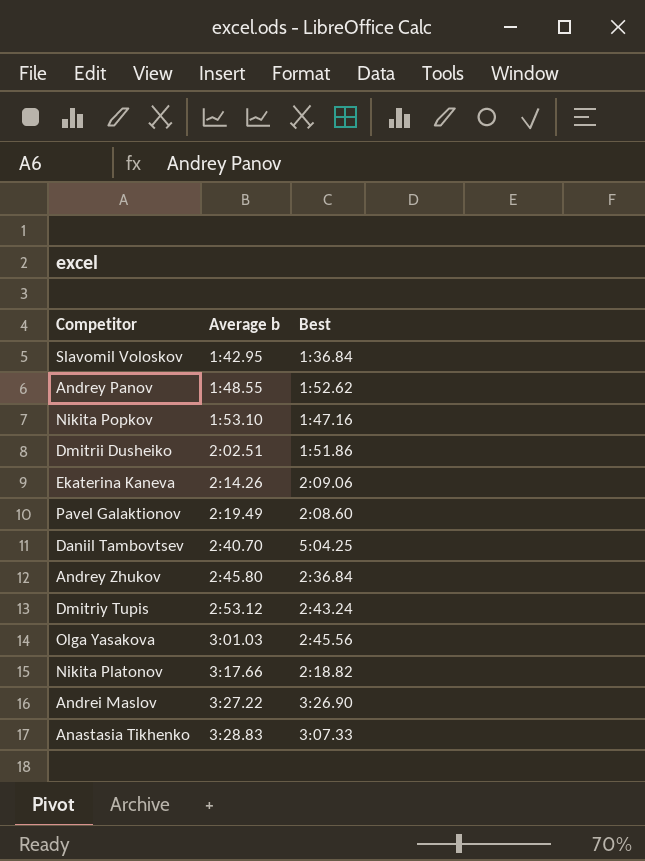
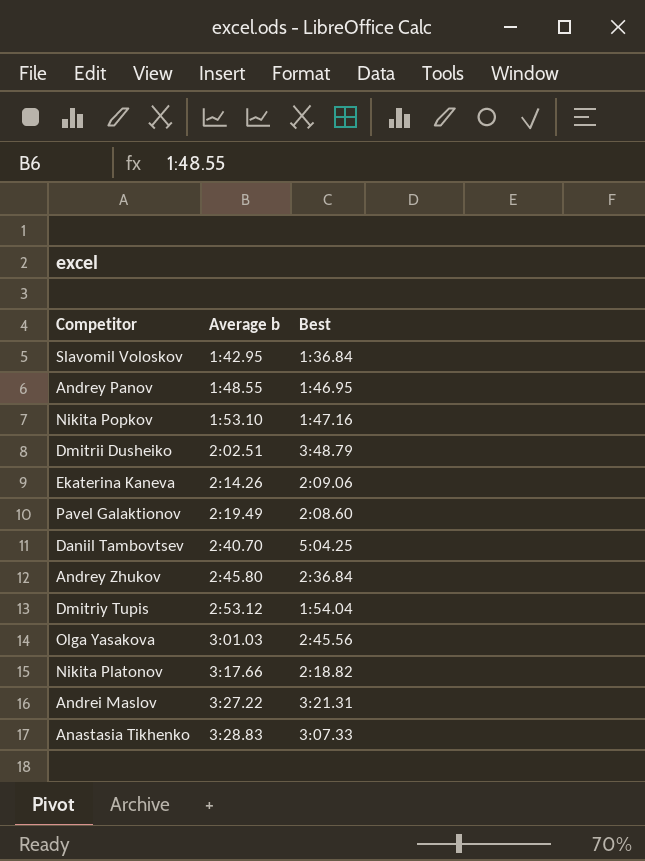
Andrey Panov | Best: 1:52.62 -> 1:46.95
Dmitrii Dusheiko | Best: 1:51.86 -> 3:48.79
Dmitriy Tupis | Best: 2:43.24 -> 1:54.04
Andrei Maslov | Best: 3:26.90 -> 3:21.31

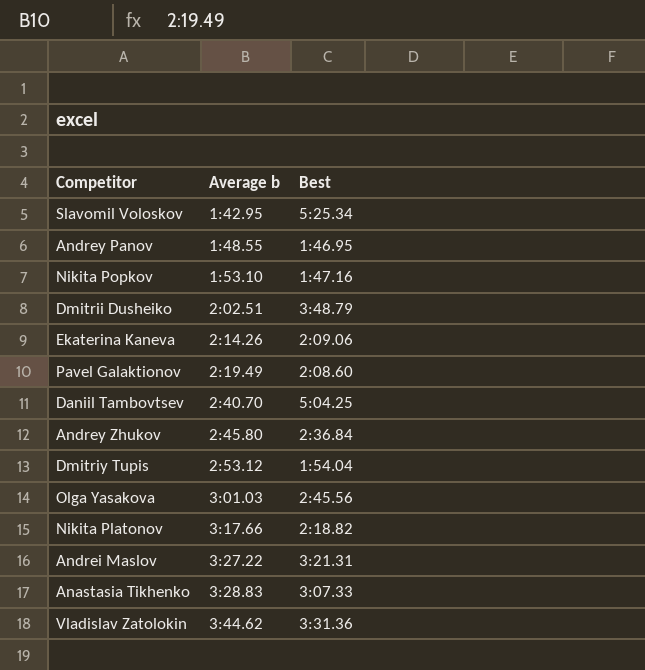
Slavomil Voloskov | Best: 1:36.84 -> 5:25.34
row Vladislav Zatolokin: none -> 3:44.62 | 3:31.36

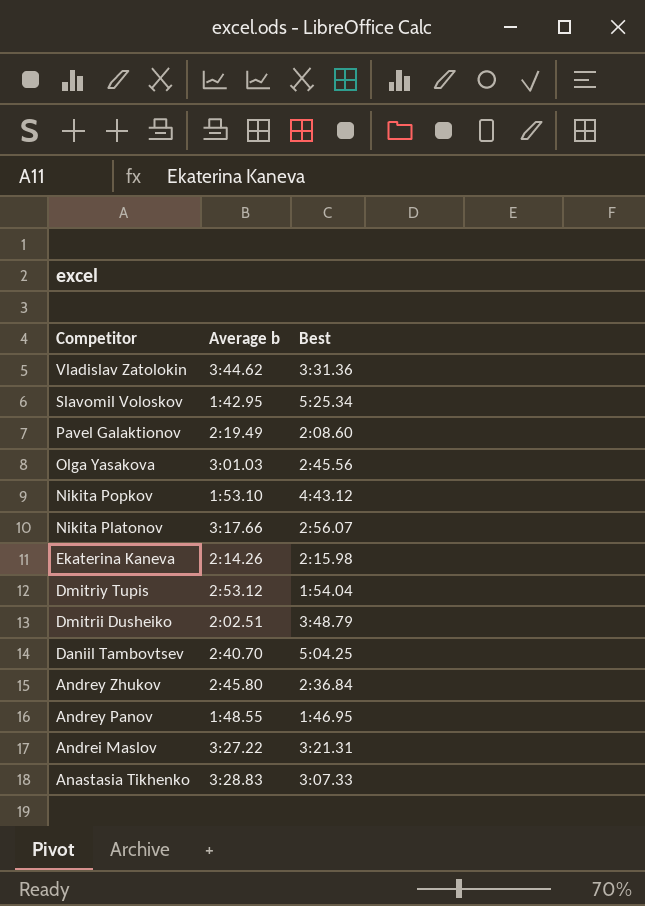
row order: Average b ascending -> Competitor descending
Nikita Popkov | Best: 1:47.16 -> 4:43.12
Nikita Platonov | Best: 2:18.82 -> 2:56.07
Ekaterina Kaneva | Best: 2:09.06 -> 2:15.98

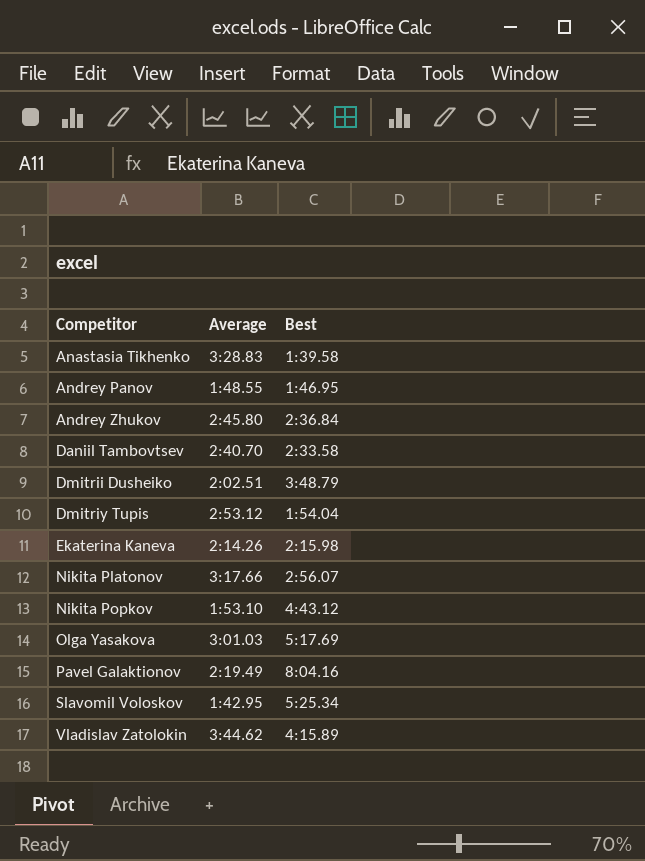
row order: Competitor descending -> Competitor ascending
column name: Average b -> Average
row Andrei Maslov: 3:27.22 | 3:21.31 -> none
Anastasia Tikhenko | Best: 3:07.33 -> 1:39.58
Daniil Tambovtsev | Best: 5:04.25 -> 2:33.58
Olga Yasakova | Best: 2:45.56 -> 5:17.69
Pavel Galaktionov | Best: 2:08.60 -> 8:04.16
Vladislav Zatolokin | Best: 3:31.36 -> 4:15.89

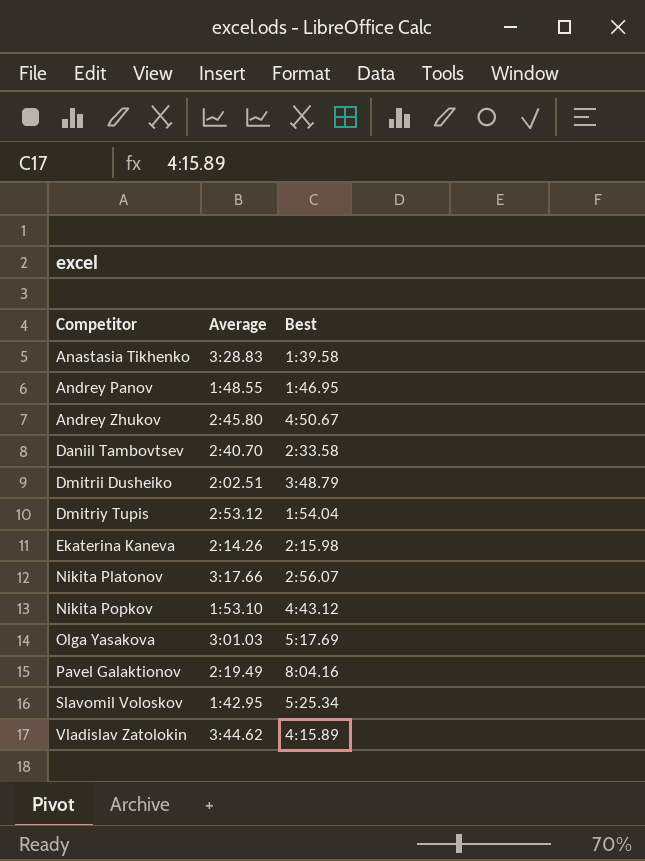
Andrey Zhukov | Best: 2:36.84 -> 4:50.67

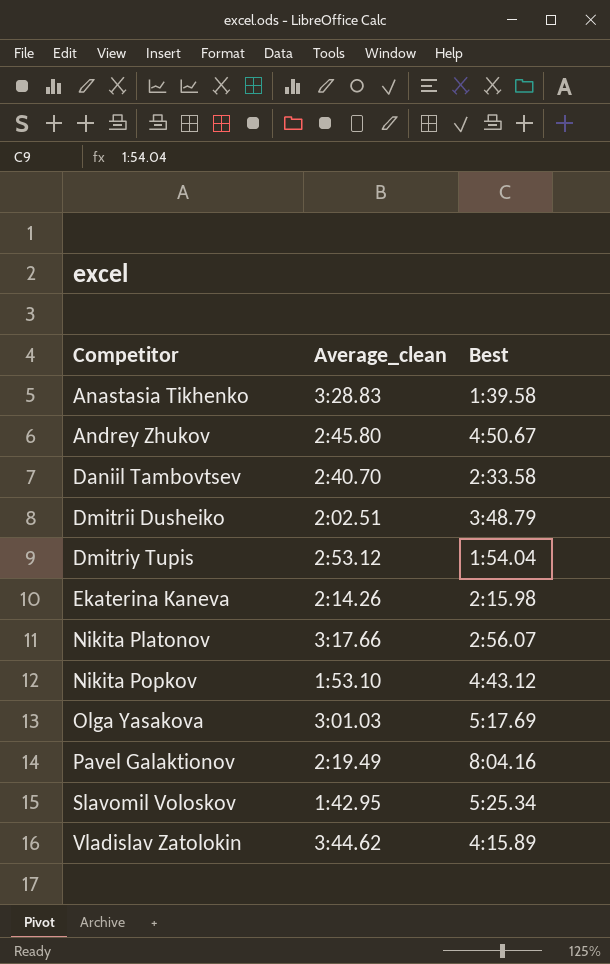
column name: Average -> Average_clean
row Andrey Panov: 1:48.55 | 1:46.95 -> none

